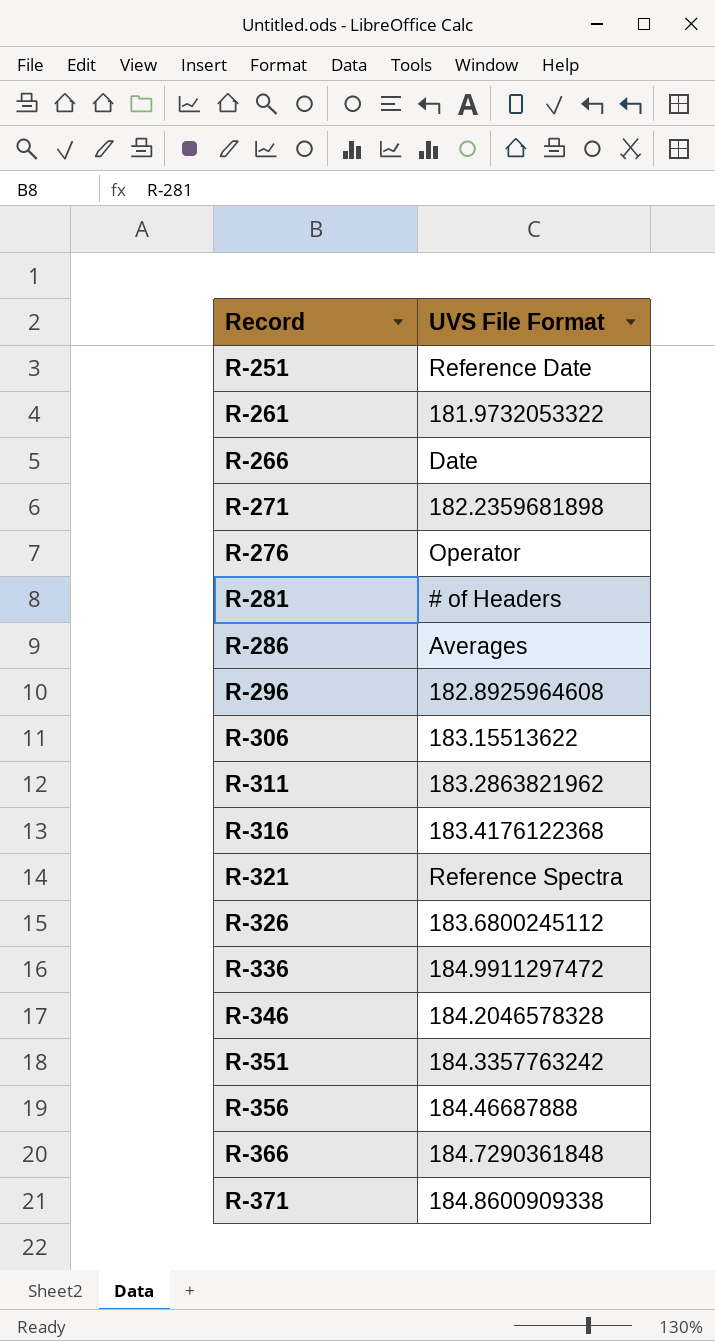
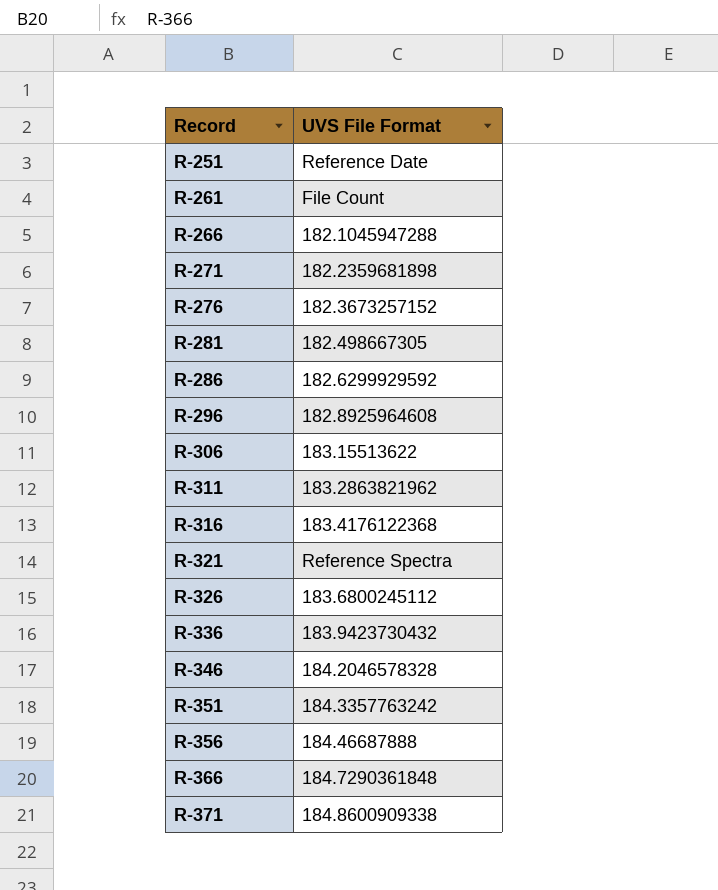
R-261 | UVS File Format: 181.9732053322 -> File Count
R-266 | UVS File Format: Date -> 182.1045947288
R-276 | UVS File Format: Operator -> 182.3673257152
R-281 | UVS File Format: # of Headers -> 182.498667305
R-286 | UVS File Format: Averages -> 182.6299929592
R-336 | UVS File Format: 184.9911297472 -> 183.9423730432

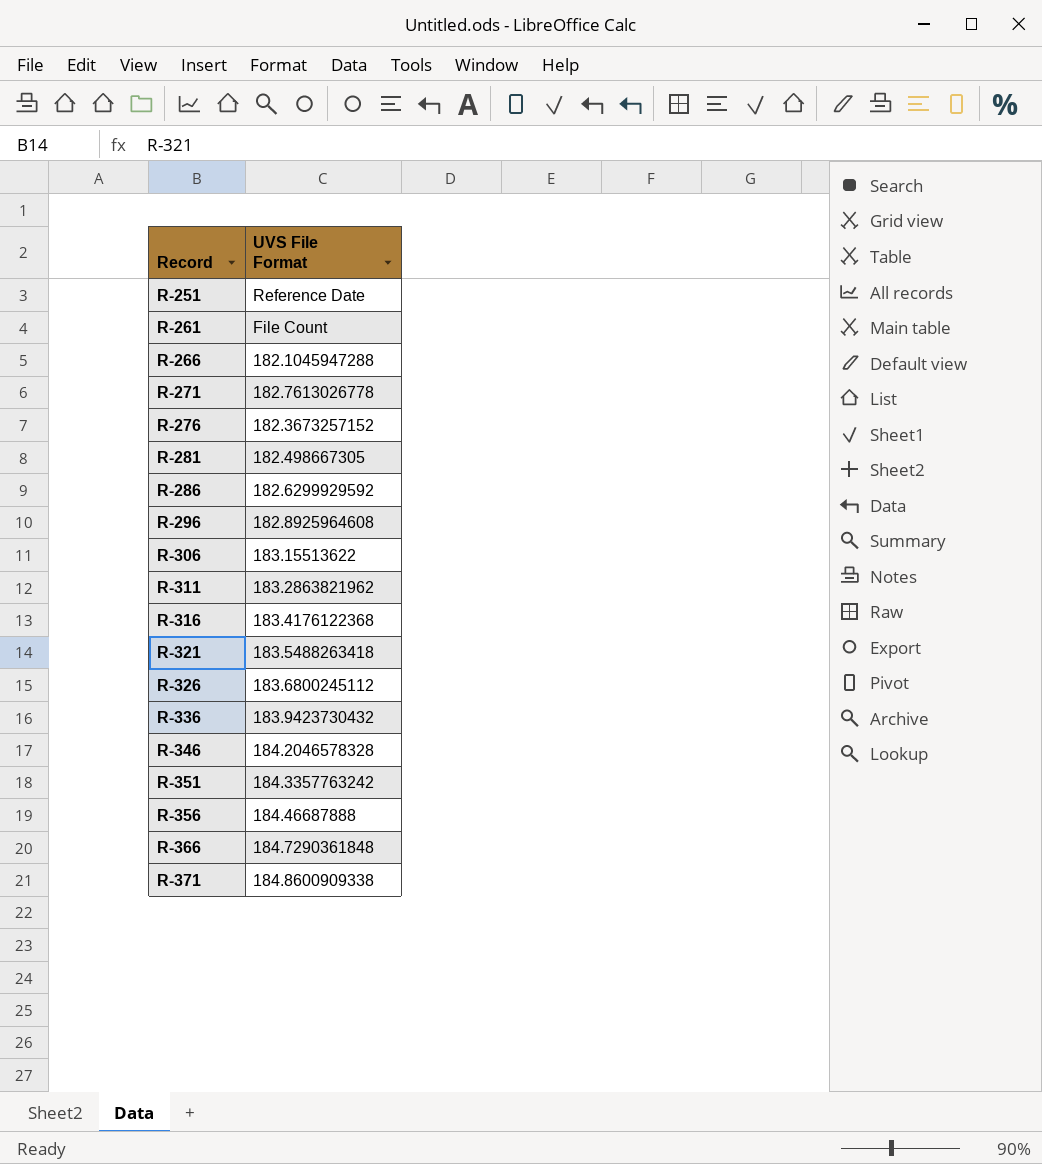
R-271 | UVS File Format: 182.2359681898 -> 182.7613026778
R-321 | UVS File Format: Reference Spectra -> 183.5488263418

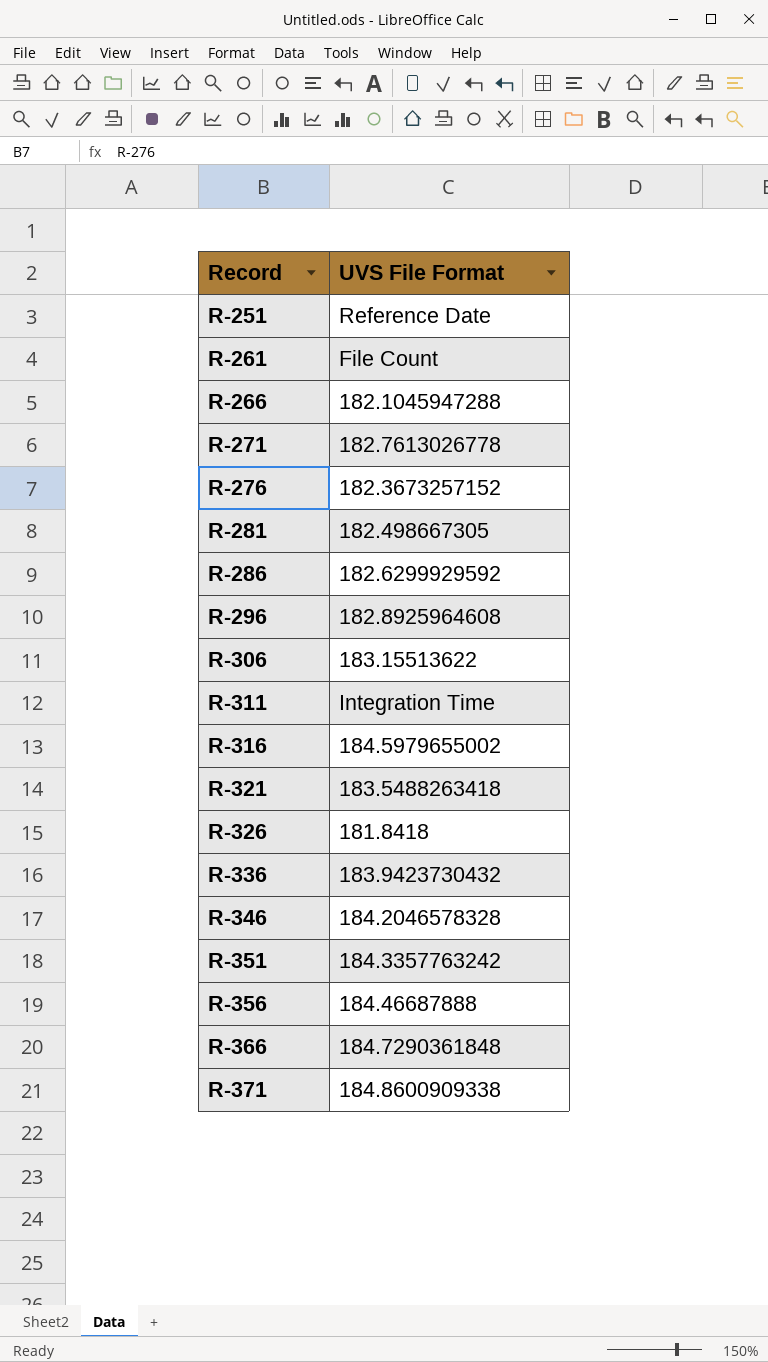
R-311 | UVS File Format: 183.2863821962 -> Integration Time
R-316 | UVS File Format: 183.4176122368 -> 184.5979655002
R-326 | UVS File Format: 183.6800245112 -> 181.8418

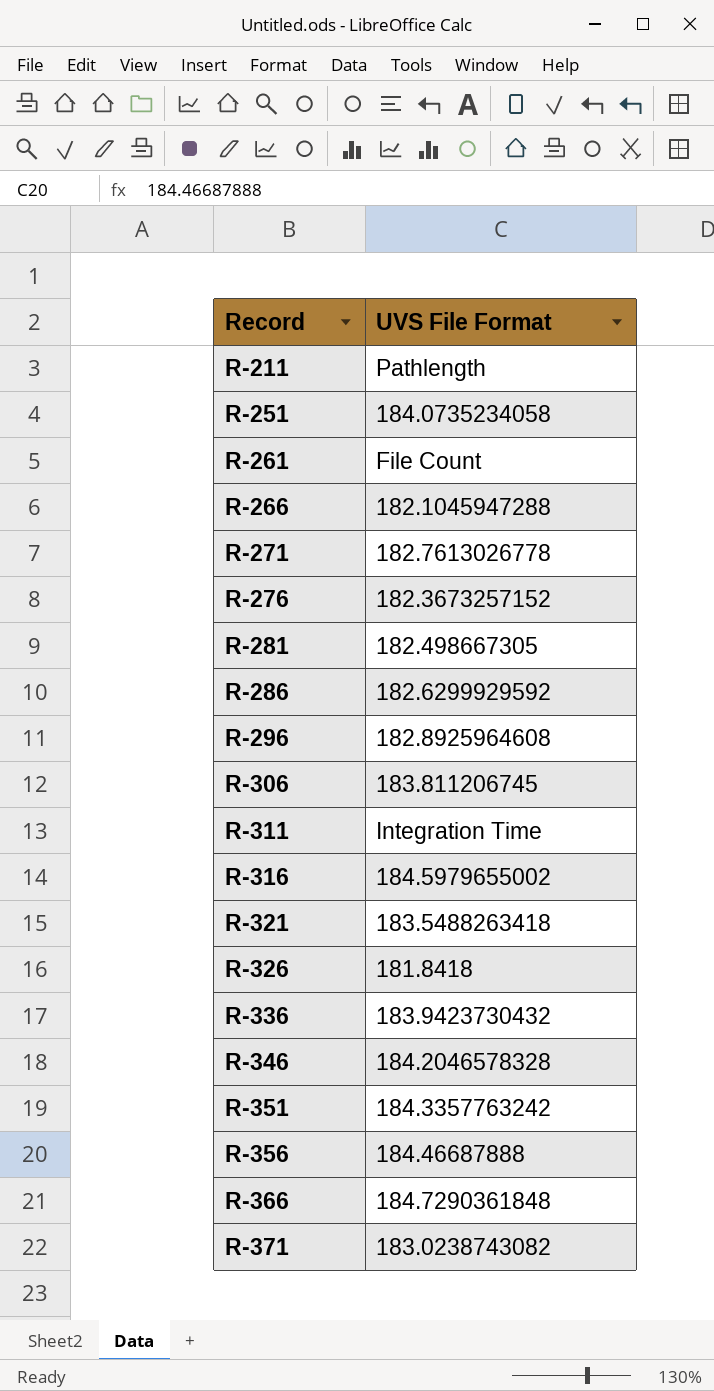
row R-211: none -> Pathlength
R-251 | UVS File Format: Reference Date -> 184.0735234058
R-306 | UVS File Format: 183.15513622 -> 183.811206745
R-371 | UVS File Format: 184.8600909338 -> 183.0238743082

